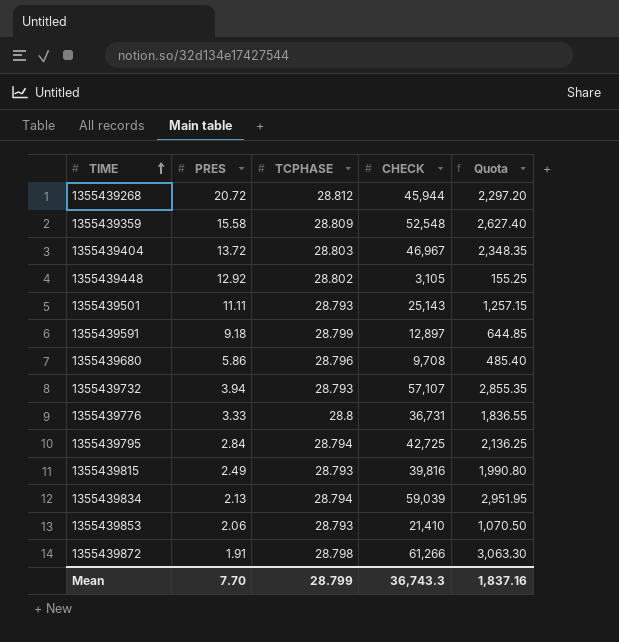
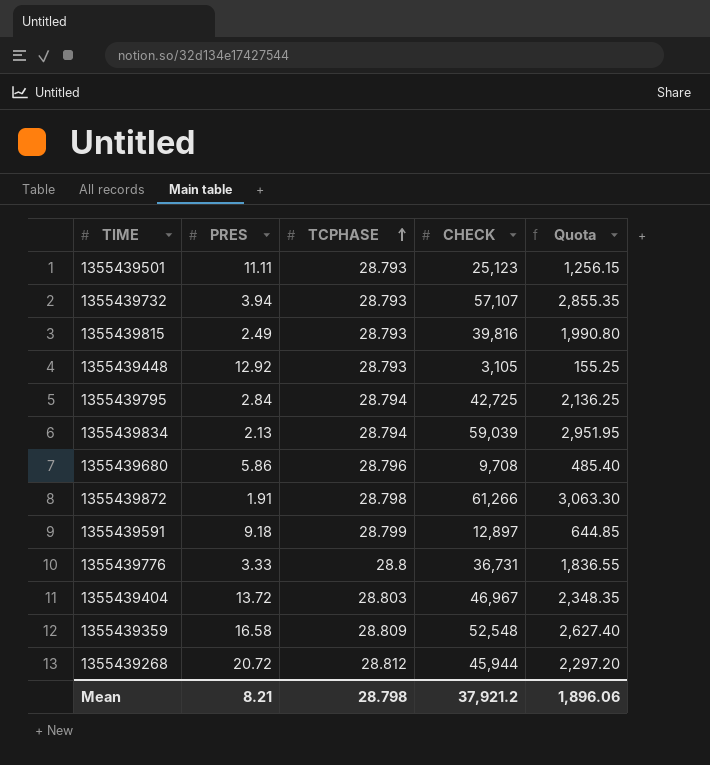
row order: TIME ascending -> TCPHASE ascending
row 1355439853: 2.06 | 28.793 | 21,410 | 1,070.50 -> none
1355439501 | CHECK: 25,143 -> 25,123
1355439501 | Quota: 1,257.15 -> 1,256.15
1355439448 | TCPHASE: 28.802 -> 28.793
1355439359 | PRES: 15.58 -> 16.58
Mean | PRES: 7.70 -> 8.21
Mean | TCPHASE: 28.799 -> 28.798
Mean | CHECK: 36,743.3 -> 37,921.2
Mean | Quota: 1,837.16 -> 1,896.06

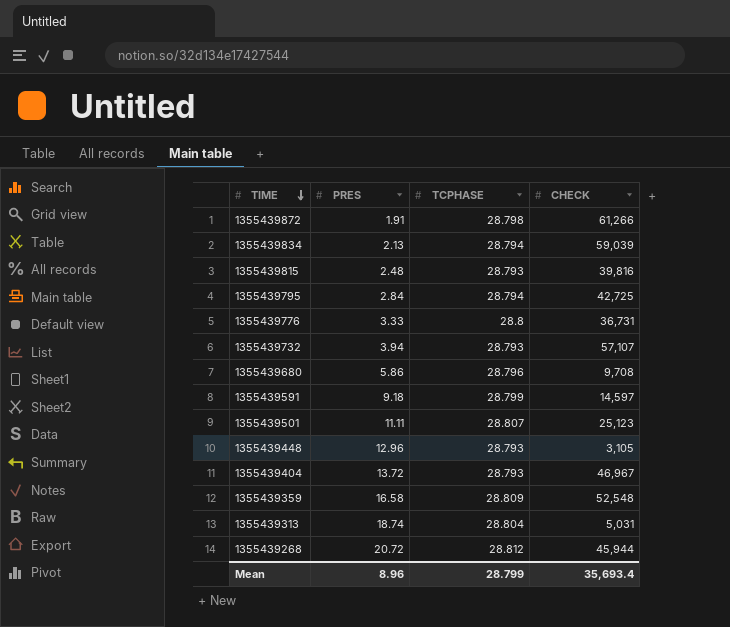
row order: TCPHASE ascending -> TIME descending
column Quota | formula: [CHECK] * 0.05 -> none
1355439815 | PRES: 2.49 -> 2.48
1355439591 | CHECK: 12,897 -> 14,597
1355439501 | TCPHASE: 28.793 -> 28.807
1355439448 | PRES: 12.92 -> 12.96
1355439404 | TCPHASE: 28.803 -> 28.793
row 1355439313: none -> 18.74 | 28.804 | 5,031
Mean | PRES: 8.21 -> 8.96
Mean | TCPHASE: 28.798 -> 28.799
Mean | CHECK: 37,921.2 -> 35,693.4

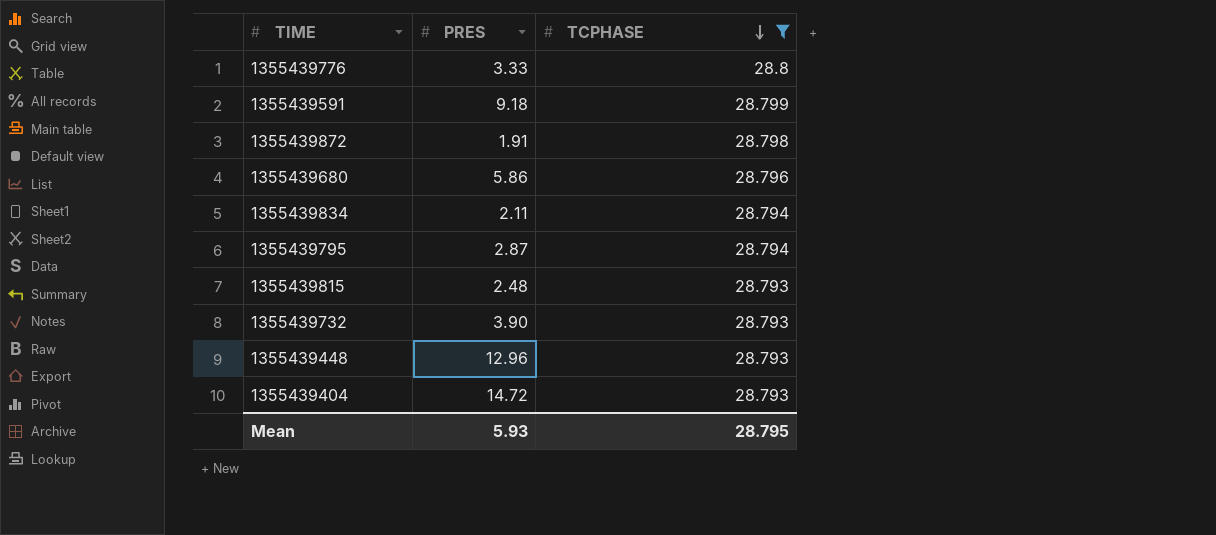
filter: none -> TCPHASE <= 28.8
row order: TIME descending -> TCPHASE descending
column CHECK | position: 4 -> none
1355439834 | PRES: 2.13 -> 2.11
1355439795 | PRES: 2.84 -> 2.87
1355439732 | PRES: 3.94 -> 3.90
1355439404 | PRES: 13.72 -> 14.72
Mean | PRES: 8.96 -> 5.93
Mean | TCPHASE: 28.799 -> 28.795

